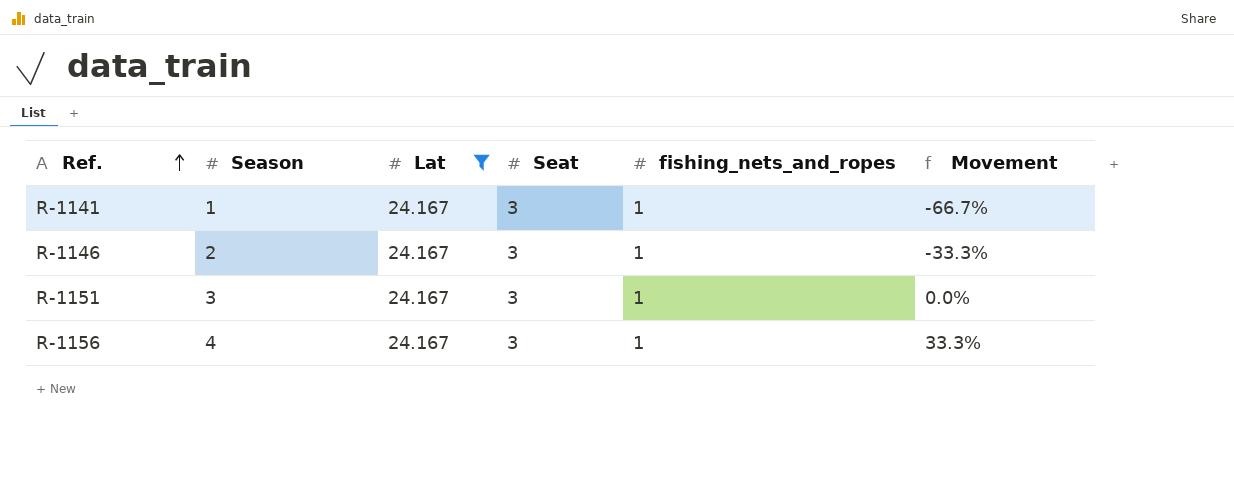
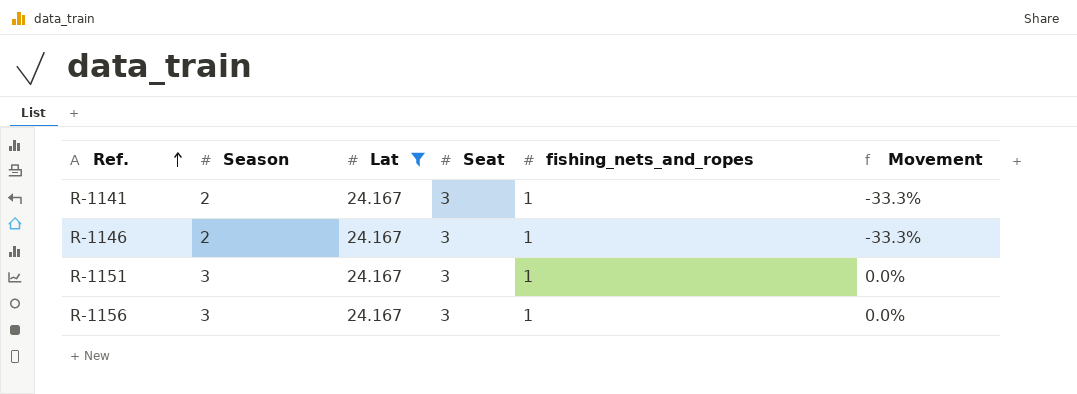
R-1141 | Season: 1 -> 2
R-1141 | Movement: -66.7% -> -33.3%
R-1156 | Season: 4 -> 3
R-1156 | Movement: 33.3% -> 0.0%

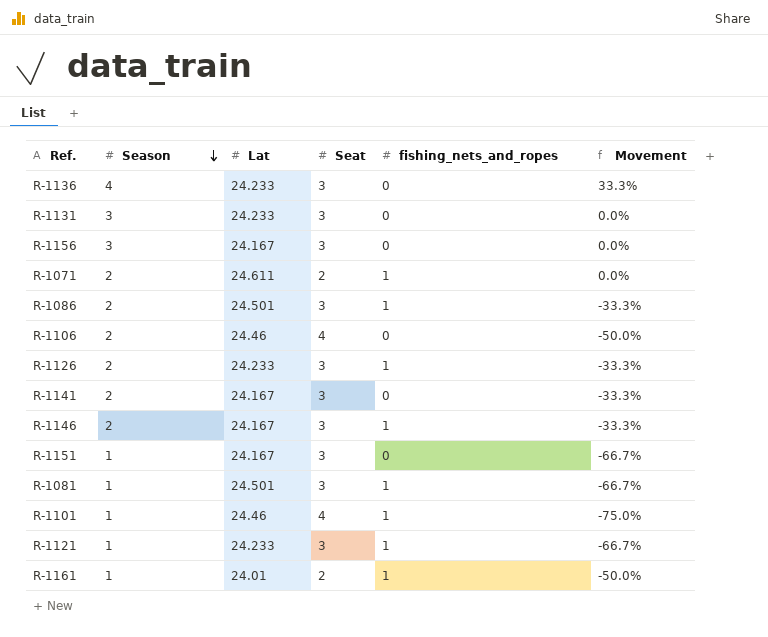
filter: Lat = 24.167 -> none
row order: Ref. ascending -> Season descending
R-1156 | fishing_nets_and_ropes: 1 -> 0
R-1141 | fishing_nets_and_ropes: 1 -> 0
R-1151 | Season: 3 -> 1
R-1151 | fishing_nets_and_ropes: 1 -> 0
R-1151 | Movement: 0.0% -> -66.7%

